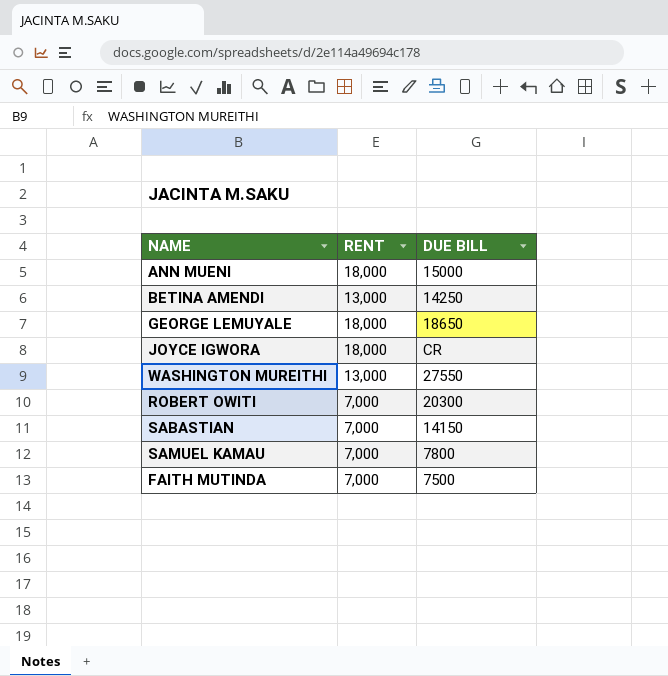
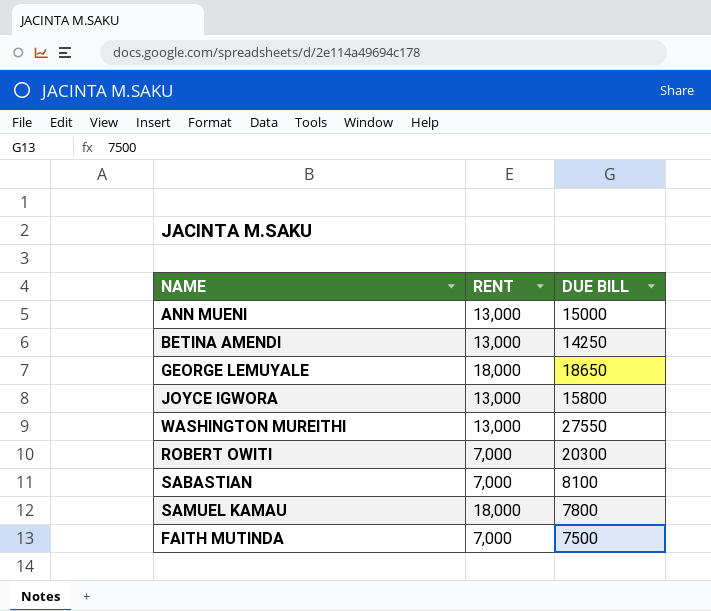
ANN MUENI | RENT: 18,000 -> 13,000
JOYCE IGWORA | RENT: 18,000 -> 13,000
JOYCE IGWORA | DUE BILL: CR -> 15800
SABASTIAN | DUE BILL: 14150 -> 8100
SAMUEL KAMAU | RENT: 7,000 -> 18,000

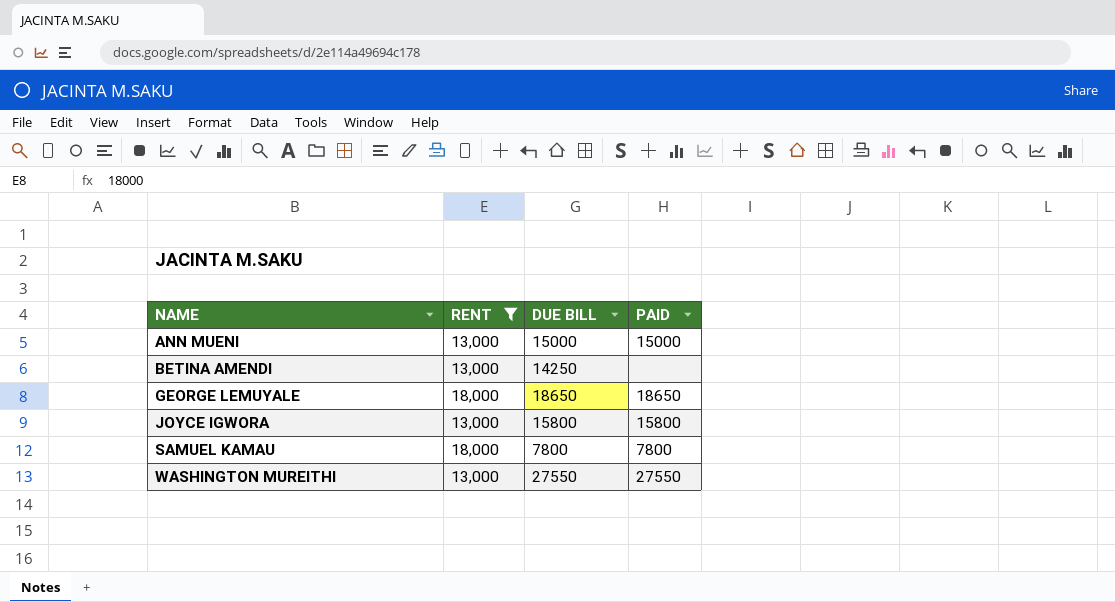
filter: none -> RENT != 7,000
row order: none -> NAME ascending
column PAID | position: none -> 4

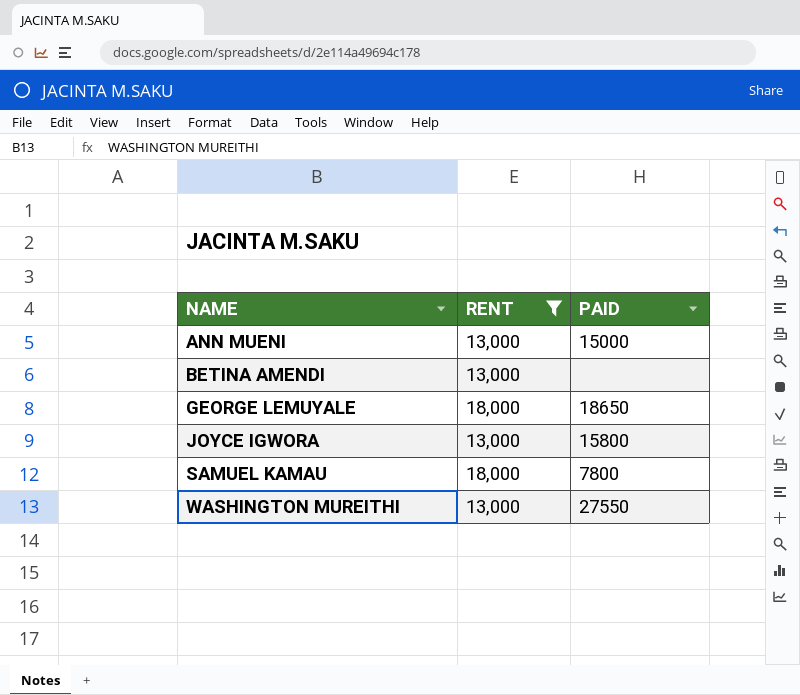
column DUE BILL | position: 3 -> none

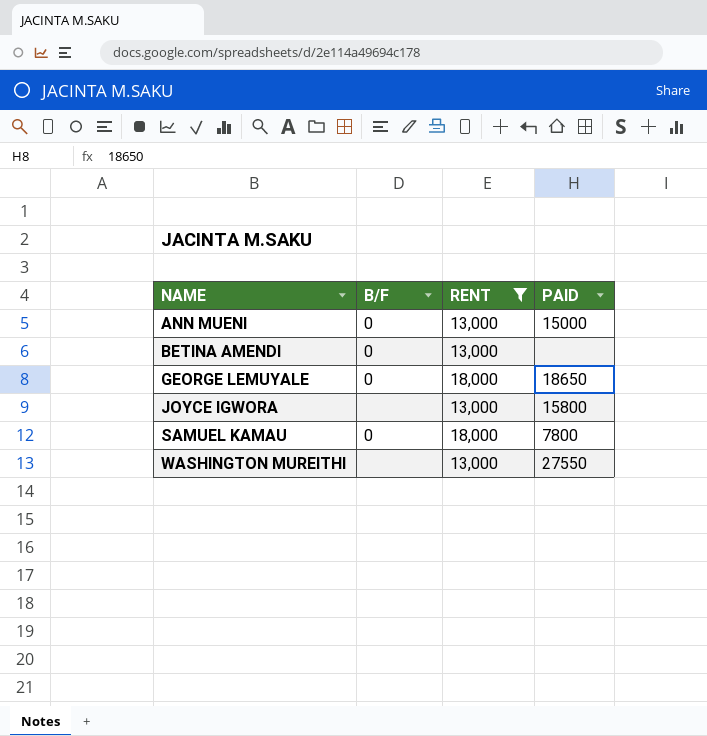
column B/F | position: none -> 2

